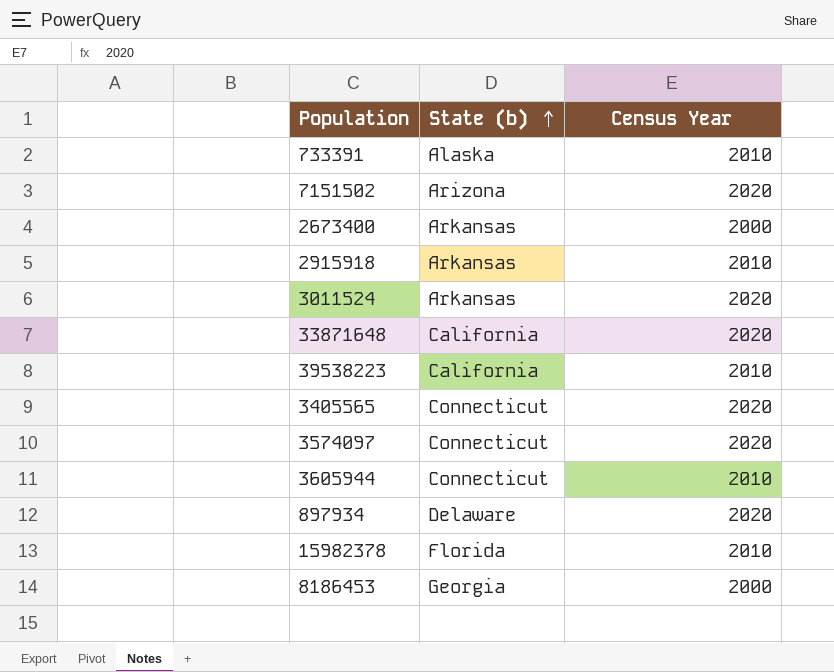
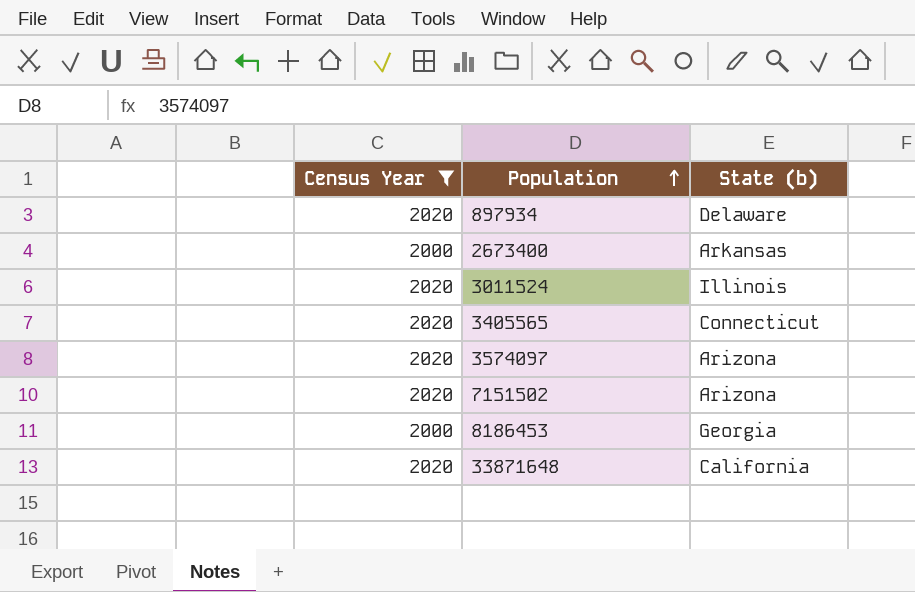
filter: none -> Census Year != 2010
row order: State (b) ascending -> Population ascending
column Census Year | position: 3 -> 1
3011524 | State (b): Arkansas -> Illinois
3574097 | State (b): Connecticut -> Arizona

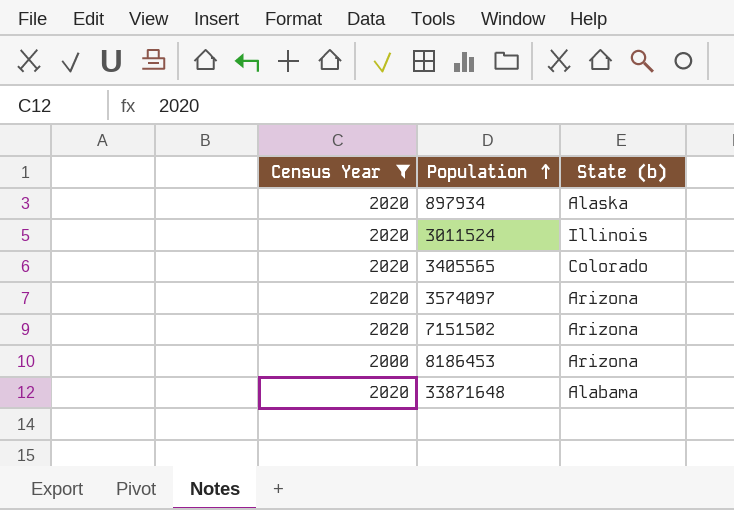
row 2673400: 2000 | Arkansas -> none
897934 | State (b): Delaware -> Alaska
3405565 | State (b): Connecticut -> Colorado
8186453 | State (b): Georgia -> Arizona
33871648 | State (b): California -> Alabama

